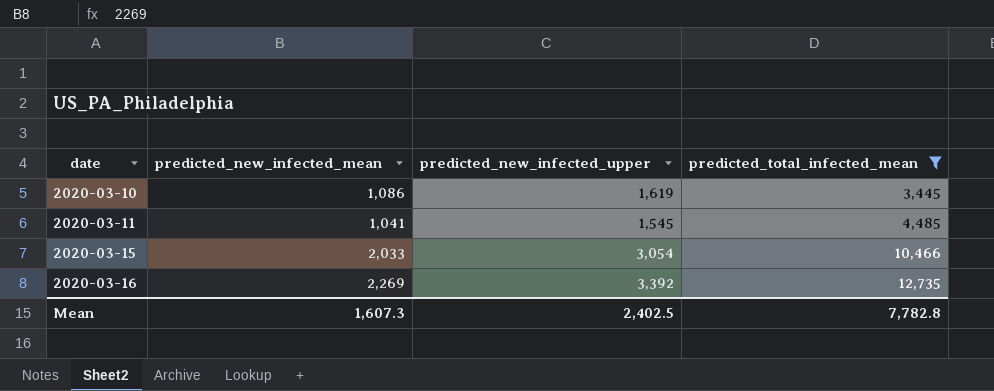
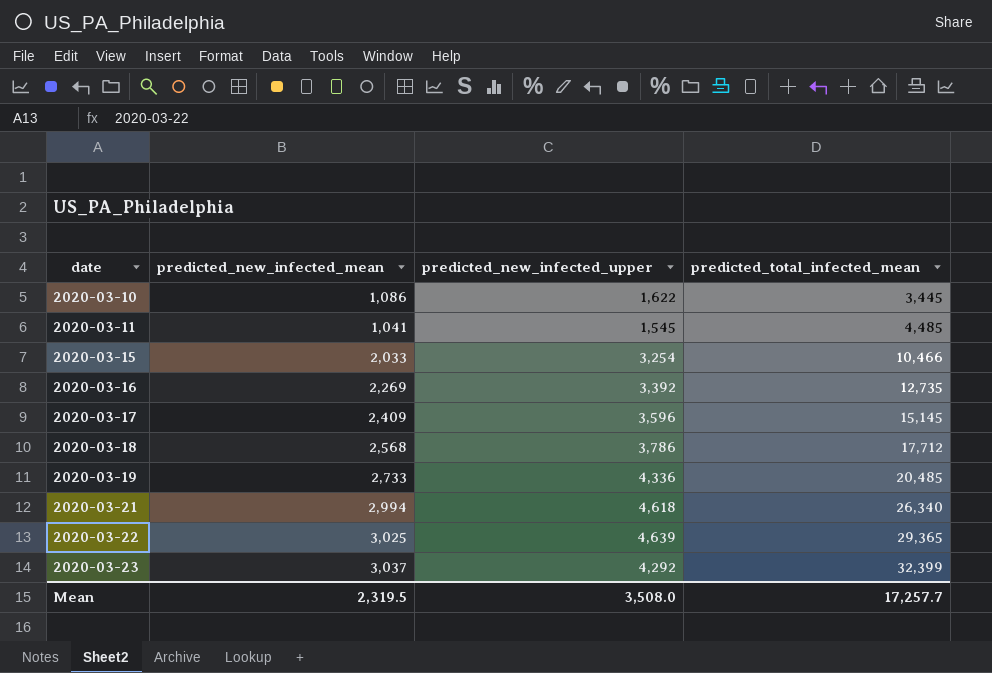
filter: predicted_total_infected_mean <= 12,735 -> none
2020-03-10 | predicted_new_infected_upper: 1,619 -> 1,622
2020-03-15 | predicted_new_infected_upper: 3,054 -> 3,254
Mean | predicted_new_infected_mean: 1,607.3 -> 2,319.5
Mean | predicted_new_infected_upper: 2,402.5 -> 3,508.0
Mean | predicted_total_infected_mean: 7,782.8 -> 17,257.7

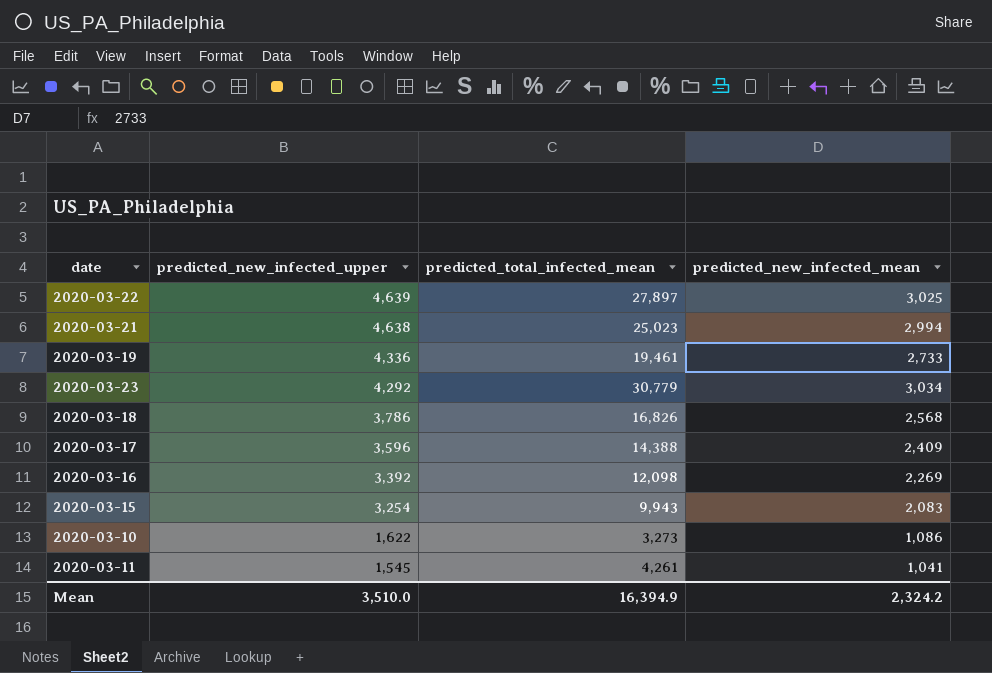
row order: date ascending -> predicted_new_infected_upper descending
column predicted_new_infected_mean | position: 2 -> 4
2020-03-22 | predicted_total_infected_mean: 29,365 -> 27,897
2020-03-21 | predicted_new_infected_upper: 4,618 -> 4,638
2020-03-21 | predicted_total_infected_mean: 26,340 -> 25,023
2020-03-19 | predicted_total_infected_mean: 20,485 -> 19,461
2020-03-23 | predicted_total_infected_mean: 32,399 -> 30,779
2020-03-23 | predicted_new_infected_mean: 3,037 -> 3,034
2020-03-18 | predicted_total_infected_mean: 17,712 -> 16,826
2020-03-17 | predicted_total_infected_mean: 15,145 -> 14,388
2020-03-16 | predicted_total_infected_mean: 12,735 -> 12,098
2020-03-15 | predicted_total_infected_mean: 10,466 -> 9,943
2020-03-15 | predicted_new_infected_mean: 2,033 -> 2,083
2020-03-10 | predicted_total_infected_mean: 3,445 -> 3,273
2020-03-11 | predicted_total_infected_mean: 4,485 -> 4,261
Mean | predicted_new_infected_upper: 3,508.0 -> 3,510.0
Mean | predicted_total_infected_mean: 17,257.7 -> 16,394.9
Mean | predicted_new_infected_mean: 2,319.5 -> 2,324.2

